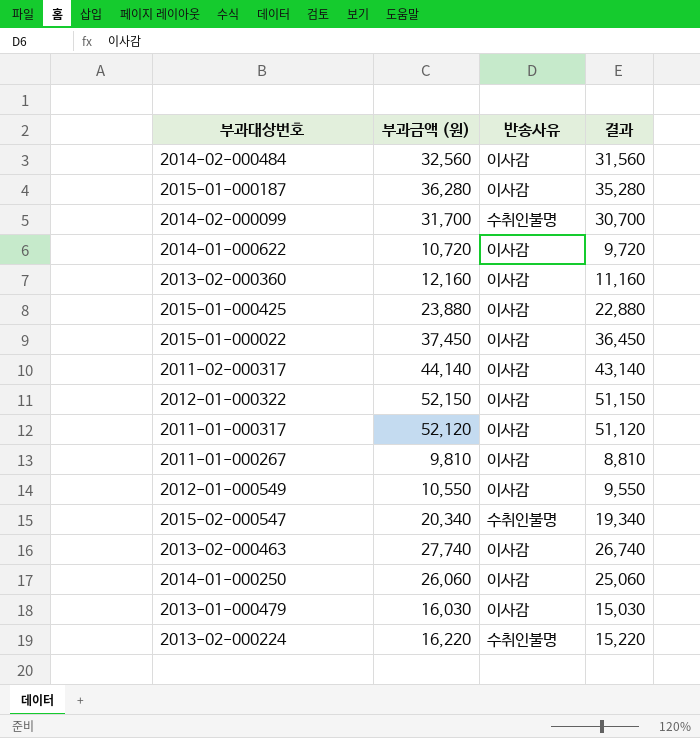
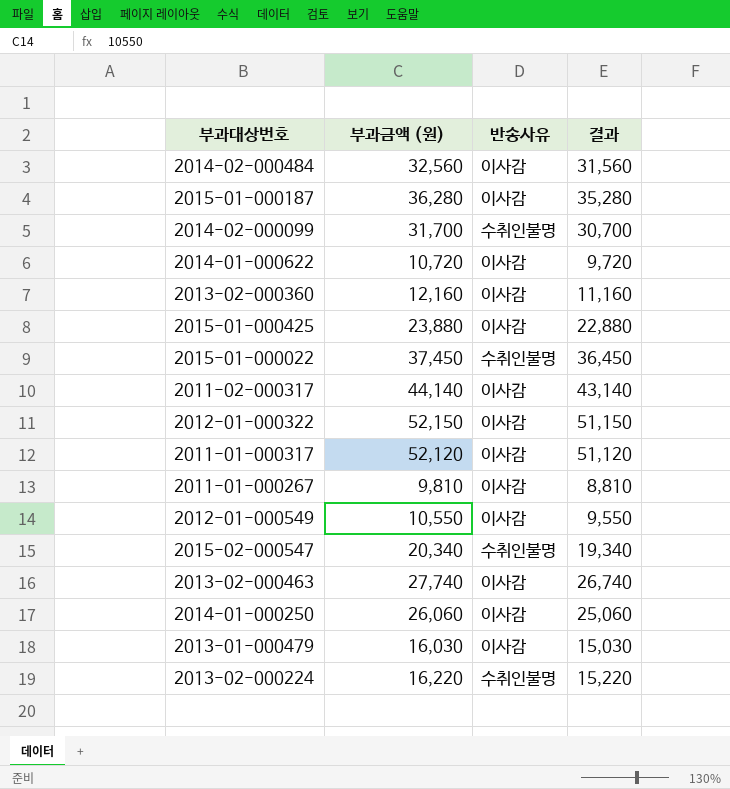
2015-01-000022 | 반송사유: 이사감 -> 수취인불명

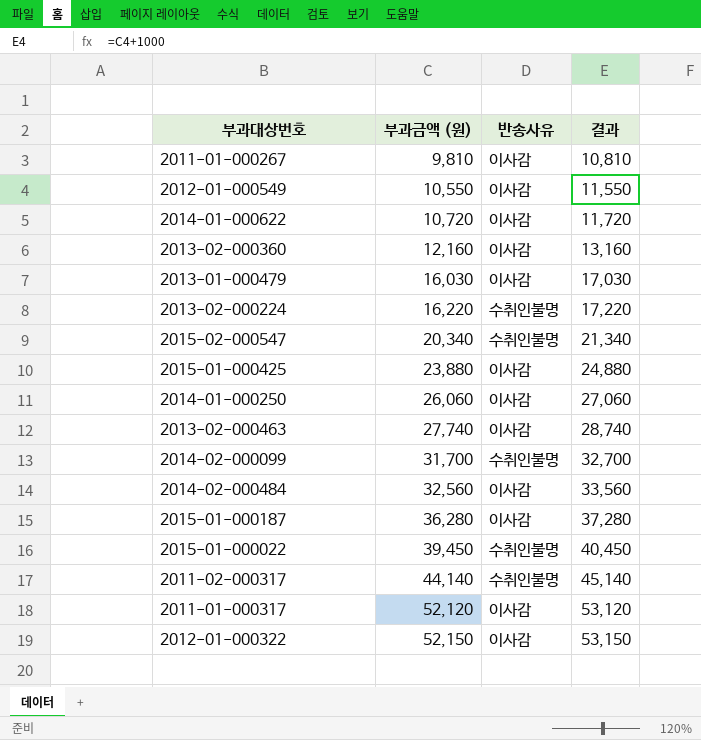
row order: none -> 부과금액 (원) ascending
column 결과 | formula: [부과금액 (원)] - 1000 -> [부과금액 (원)] + 1000
2015-01-000022 | 부과금액 (원): 37,450 -> 39,450
2011-02-000317 | 반송사유: 이사감 -> 수취인불명

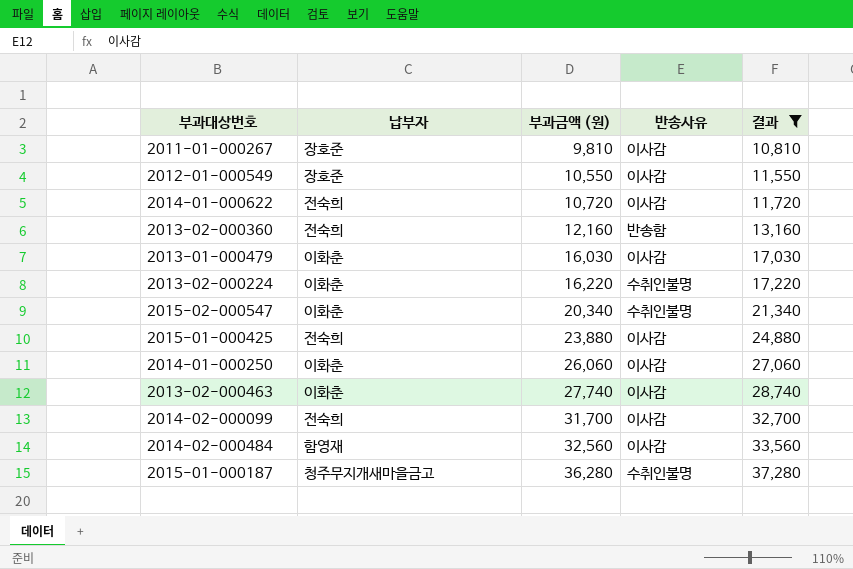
filter: none -> 결과 <= 37,280
column 납부자 | position: none -> 2
2013-02-000360 | 반송사유: 이사감 -> 반송함
2014-02-000099 | 반송사유: 수취인불명 -> 이사감
2015-01-000187 | 반송사유: 이사감 -> 수취인불명

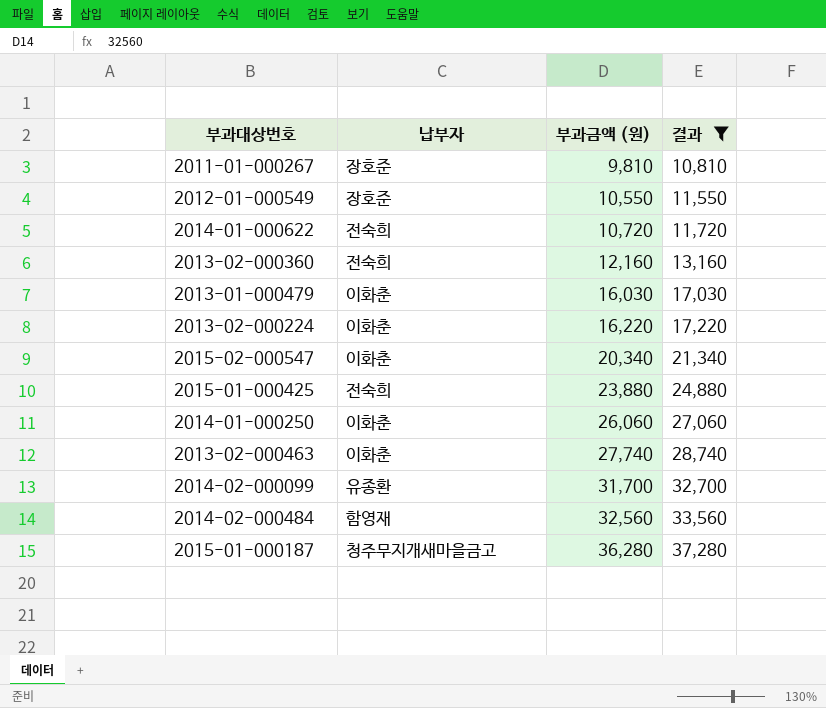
column 반송사유 | position: 4 -> none
2014-02-000099 | 납부자: 전숙희 -> 유종환

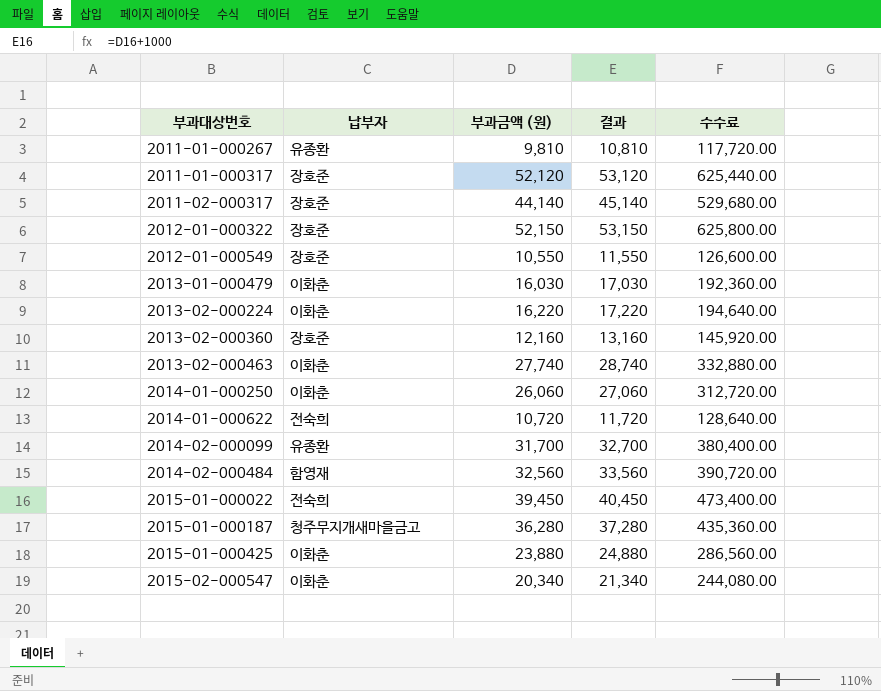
filter: 결과 <= 37,280 -> none
row order: 부과금액 (원) ascending -> 부과대상번호 ascending
column 수수료 | formula: none -> [부과금액 (원)] * 12
2011-01-000267 | 납부자: 장호준 -> 유종환
2013-02-000360 | 납부자: 전숙희 -> 장호준
2015-01-000425 | 납부자: 전숙희 -> 이화춘

